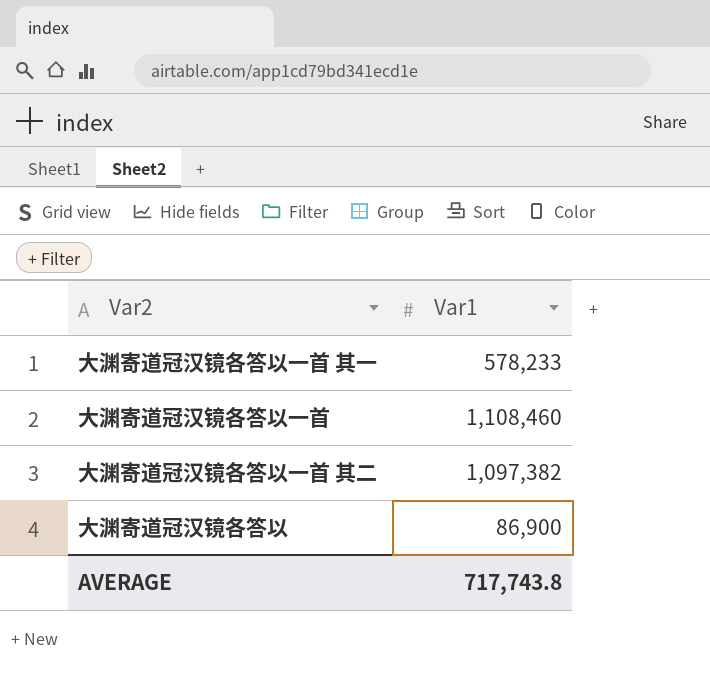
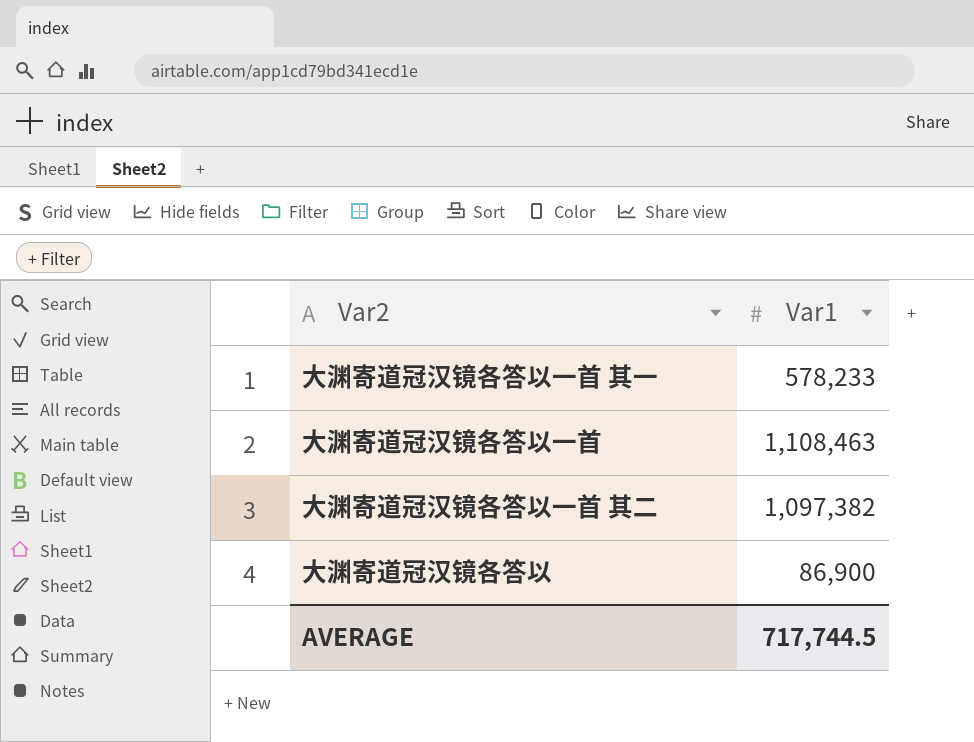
大渊寄道冠汉镜各答以一首 | Var1: 1,108,460 -> 1,108,463
AVERAGE | Var1: 717,743.8 -> 717,744.5

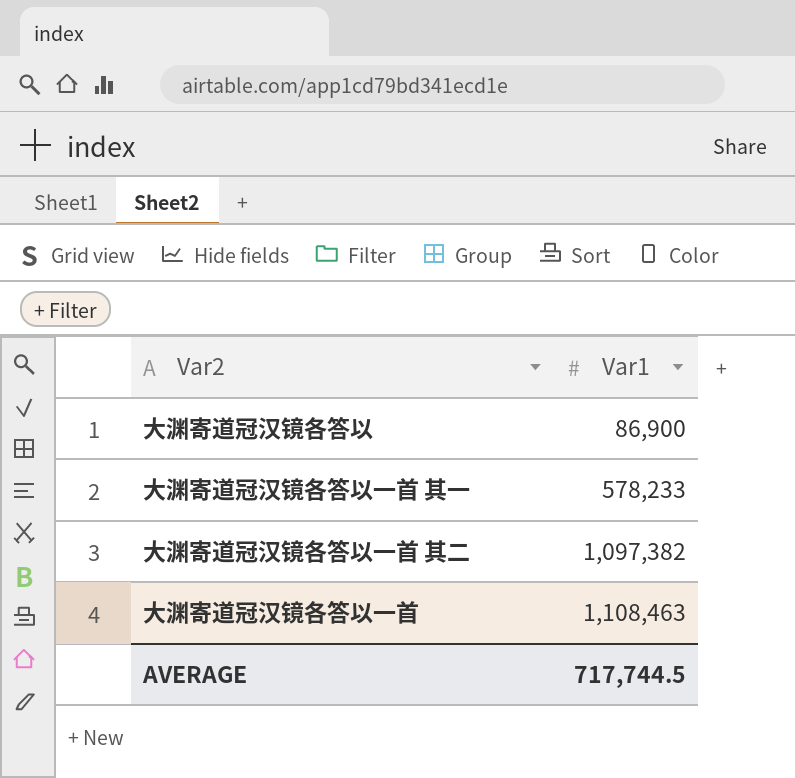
row order: none -> Var1 ascending

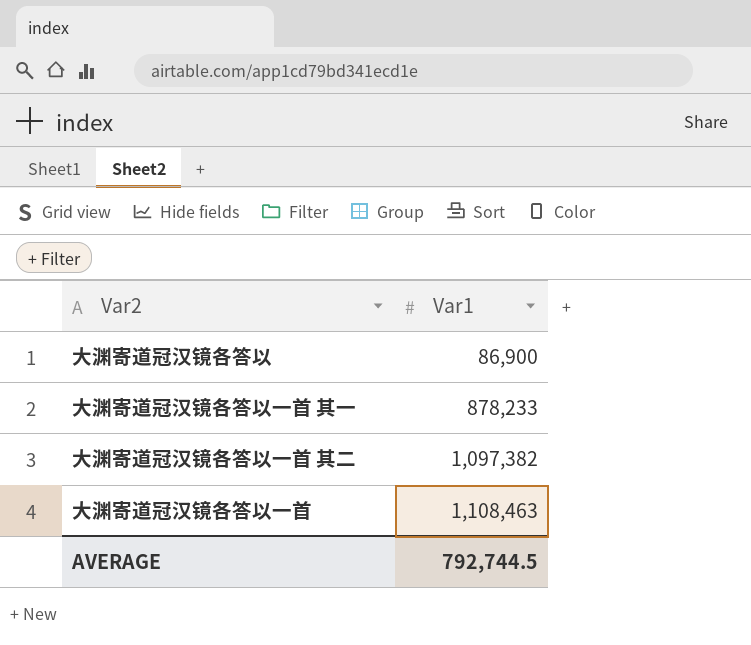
大渊寄道冠汉镜各答以一首 其一 | Var1: 578,233 -> 878,233
AVERAGE | Var1: 717,744.5 -> 792,744.5

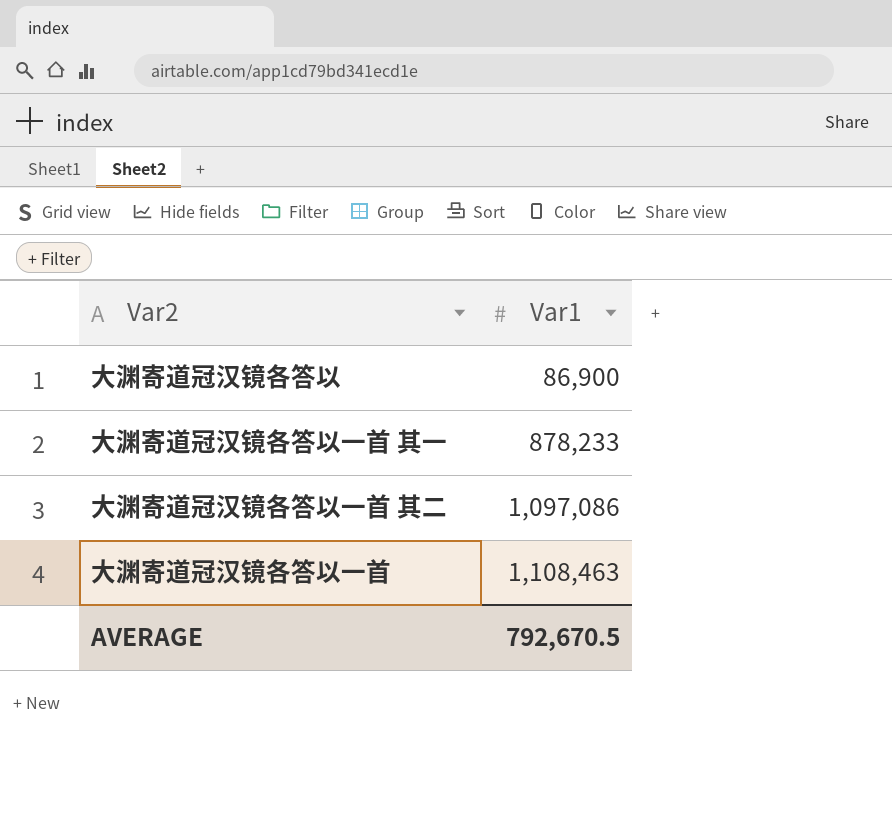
大渊寄道冠汉镜各答以一首 其二 | Var1: 1,097,382 -> 1,097,086
AVERAGE | Var1: 792,744.5 -> 792,670.5

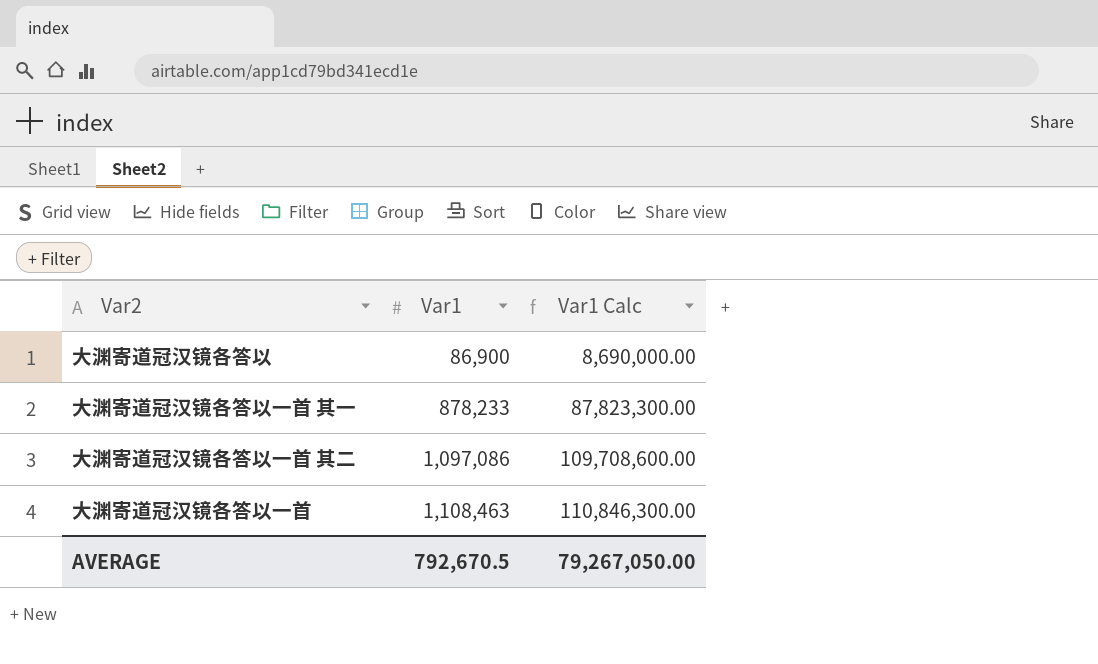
column Var1 Calc | formula: none -> [Var1] * 100

